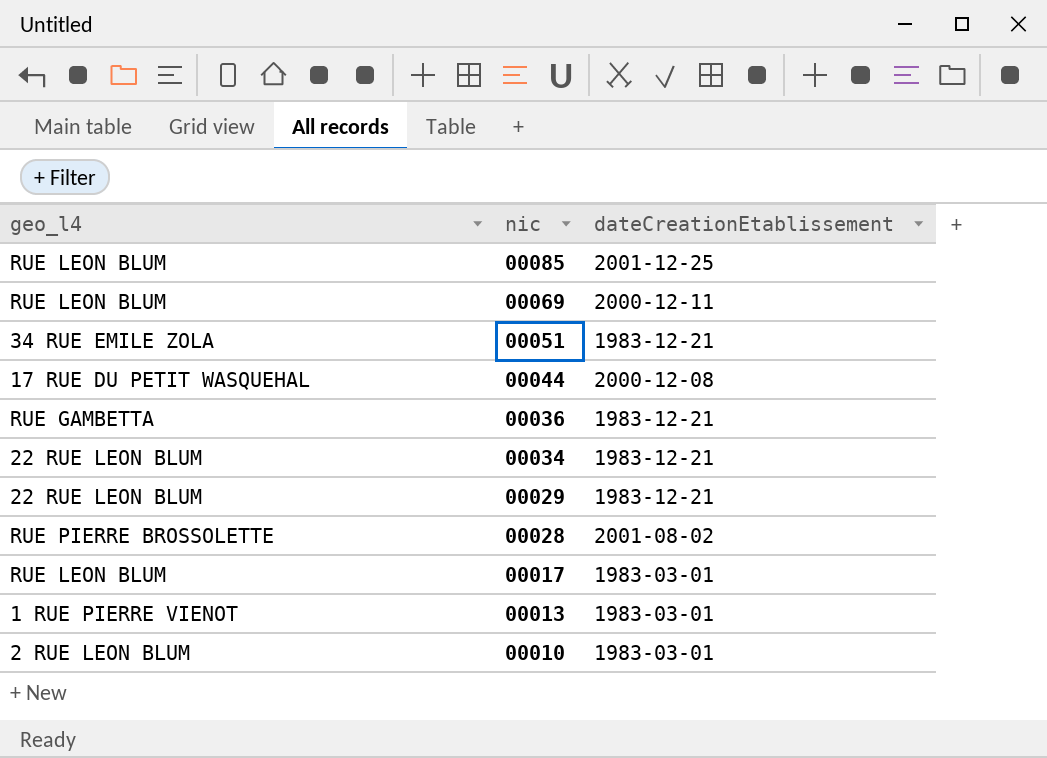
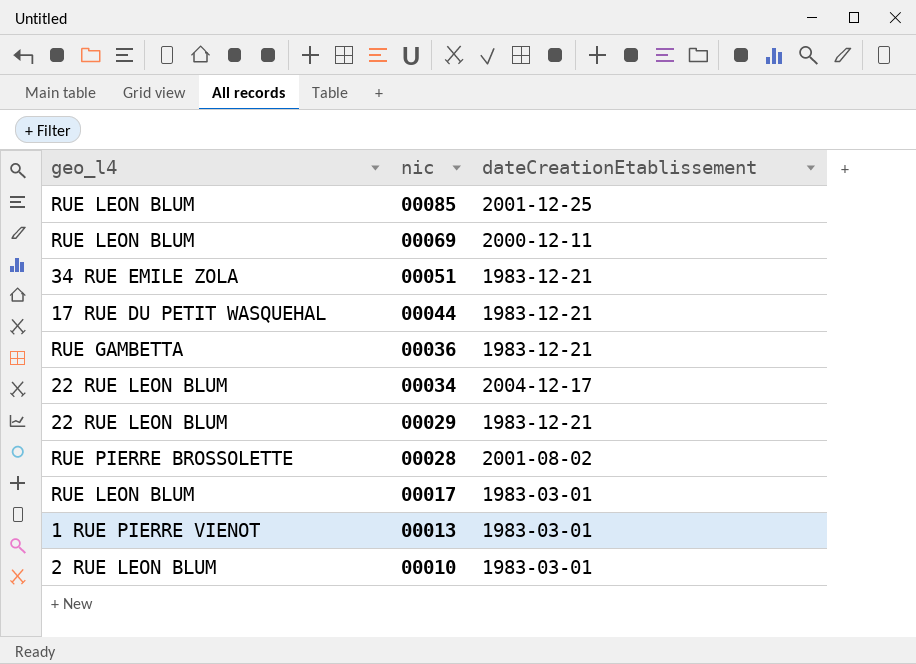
00044 | dateCreationEtablissement: 2000-12-08 -> 1983-12-21
00034 | dateCreationEtablissement: 1983-12-21 -> 2004-12-17

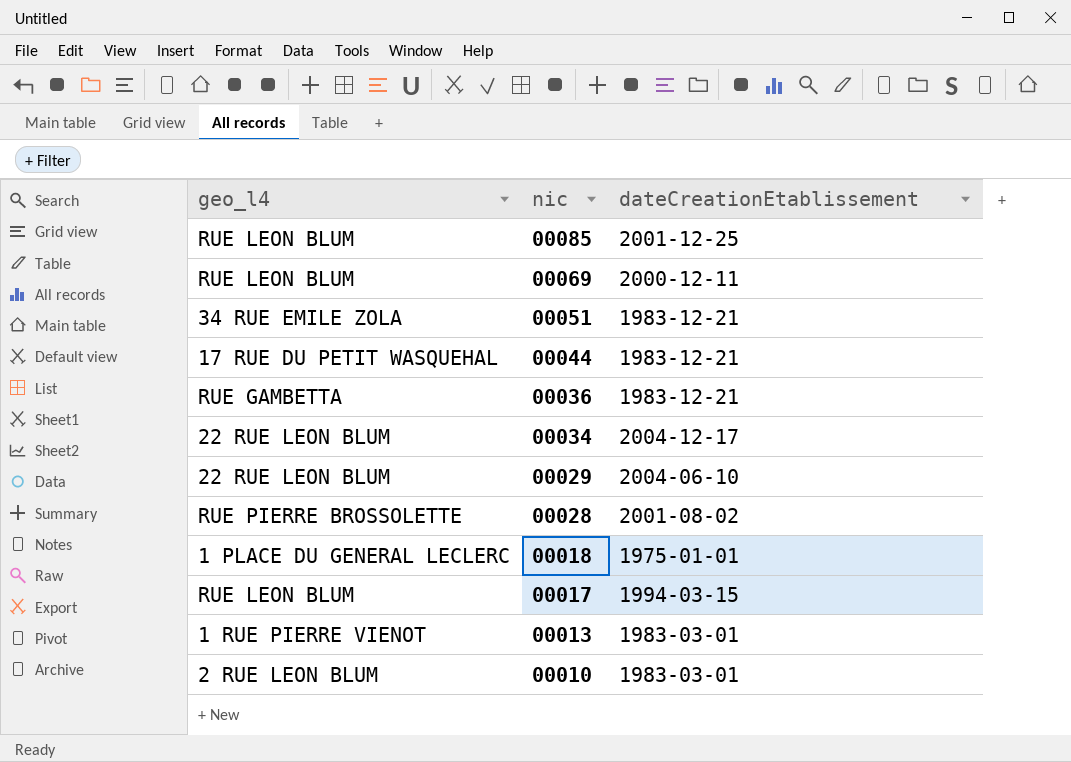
00029 | dateCreationEtablissement: 1983-12-21 -> 2004-06-10
row 00018: none -> 1 PLACE DU GENERAL LECLERC | 1975-01-01
00017 | dateCreationEtablissement: 1983-03-01 -> 1994-03-15

